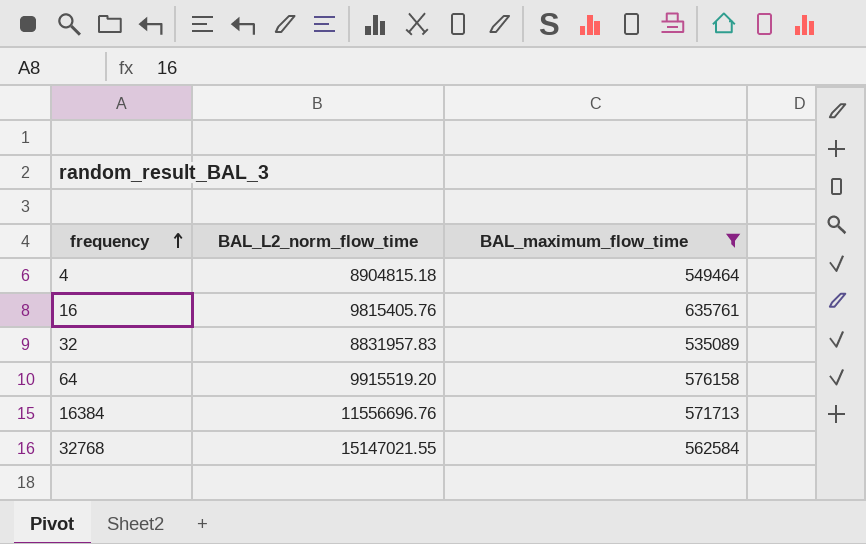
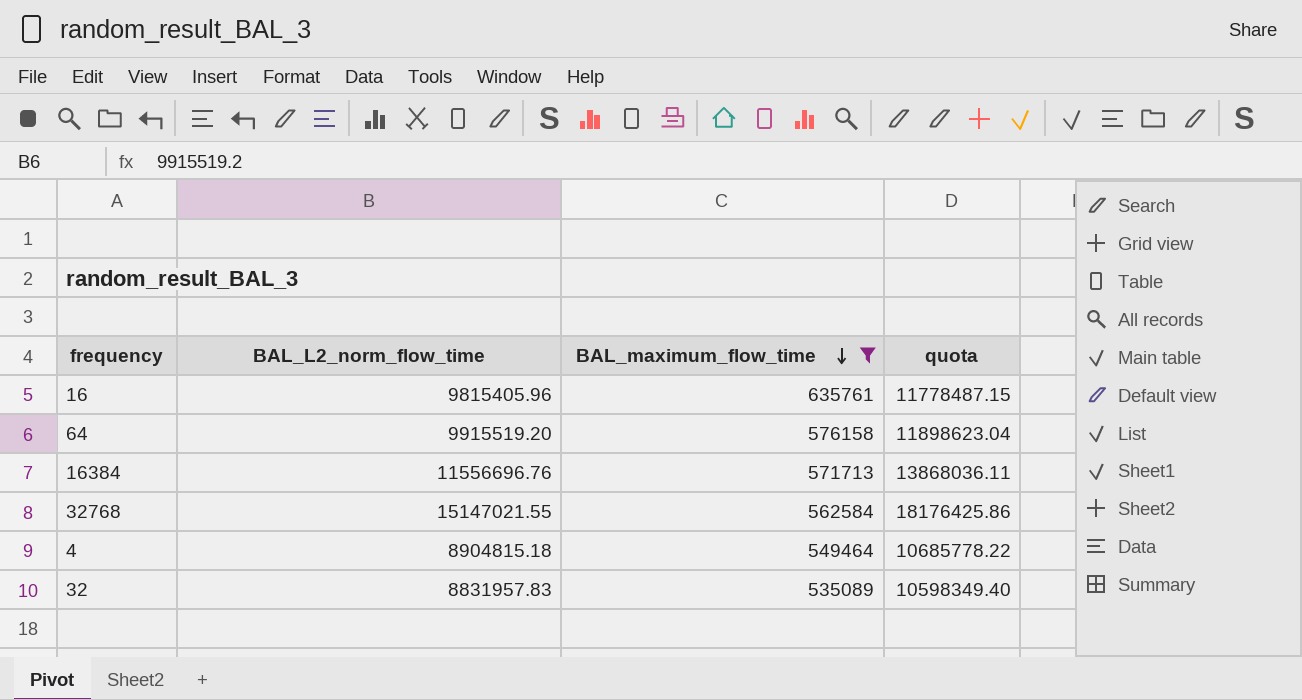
row order: frequency ascending -> BAL_maximum_flow_time descending
column quota | formula: none -> [BAL_L2_norm_flow_time] * 1.2
16 | BAL_L2_norm_flow_time: 9815405.76 -> 9815405.96

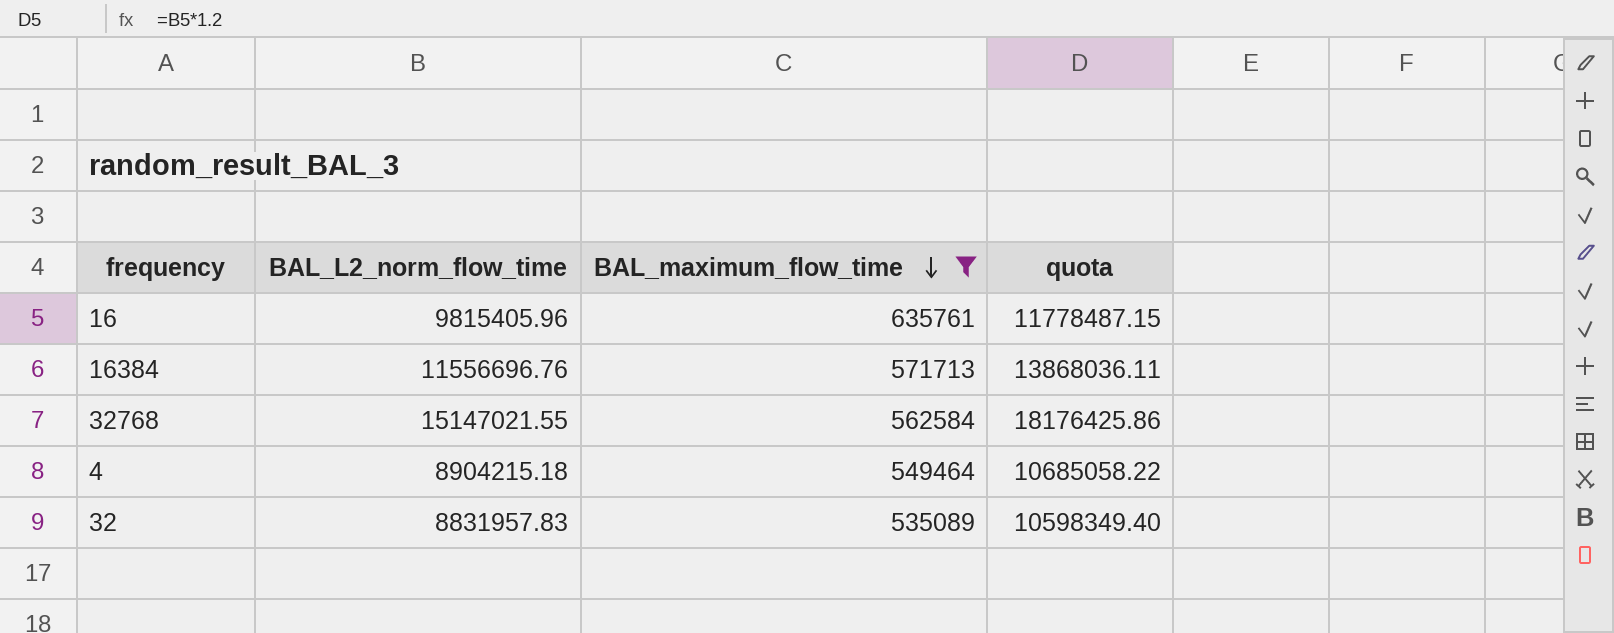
row 64: 9915519.20 | 576158 | 11898623.04 -> none
4 | BAL_L2_norm_flow_time: 8904815.18 -> 8904215.18
4 | quota: 10685778.22 -> 10685058.22

